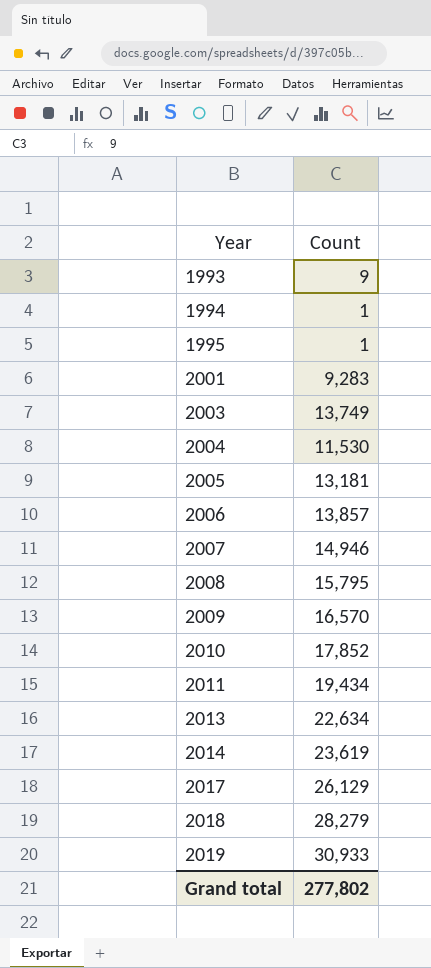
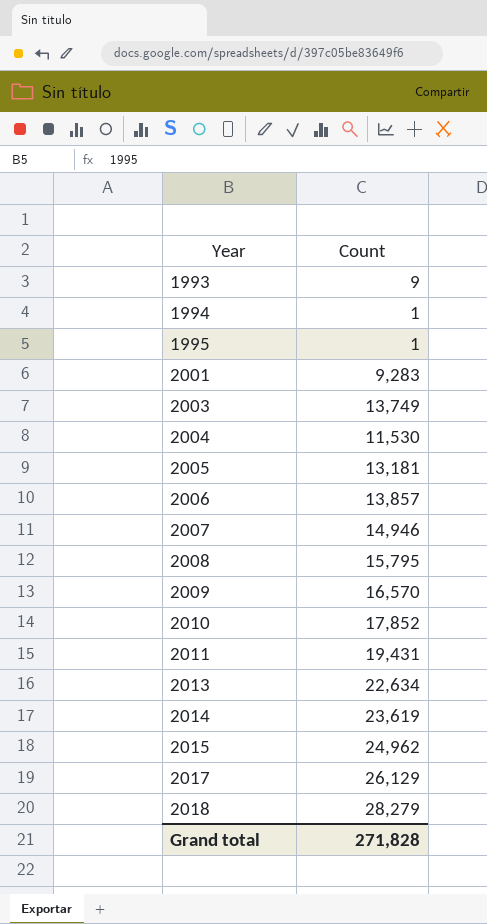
row 2019: 30,933 -> none
2011 | Count: 19,434 -> 19,431
row 2015: none -> 24,962
Grand total | Count: 277,802 -> 271,828

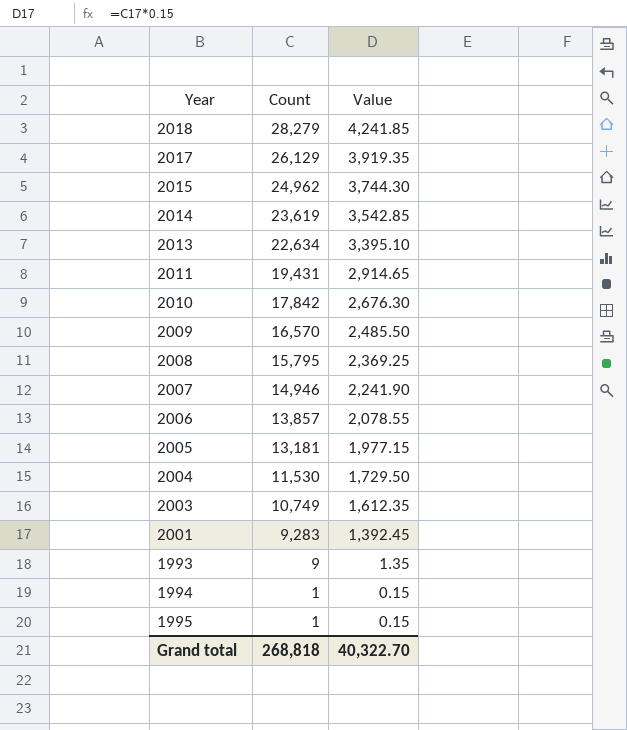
row order: Year ascending -> Count descending
column Value | formula: none -> [Count] * 0.15
2010 | Count: 17,852 -> 17,842
2003 | Count: 13,749 -> 10,749
Grand total | Count: 271,828 -> 268,818

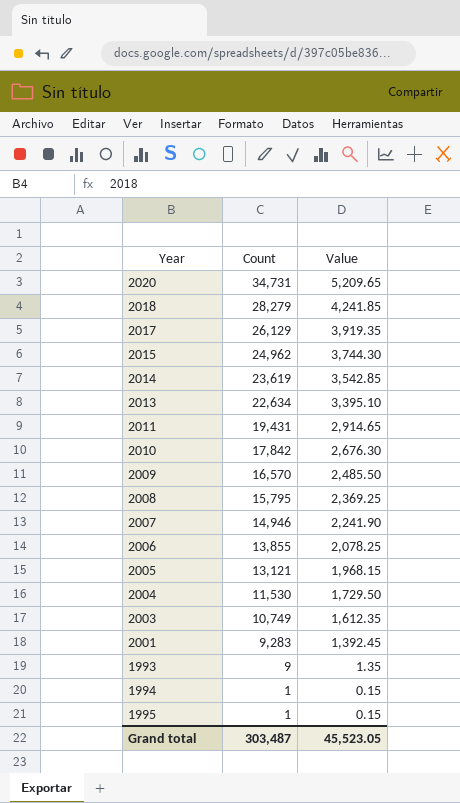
row 2020: none -> 34,731 | 5,209.65
2006 | Count: 13,857 -> 13,855
2006 | Value: 2,078.55 -> 2,078.25
2005 | Count: 13,181 -> 13,121
2005 | Value: 1,977.15 -> 1,968.15
Grand total | Count: 268,818 -> 303,487
Grand total | Value: 40,322.70 -> 45,523.05

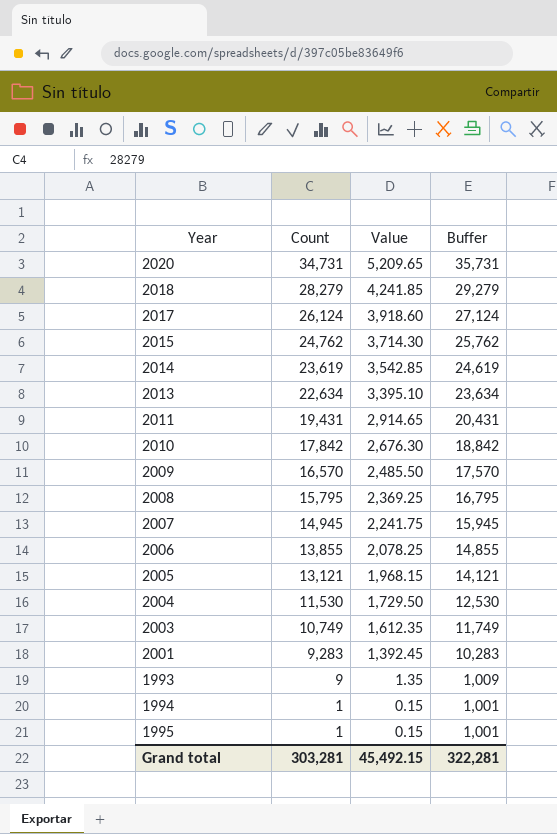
column Buffer | formula: none -> [Count] + 1000
2017 | Count: 26,129 -> 26,124
2017 | Value: 3,919.35 -> 3,918.60
2015 | Count: 24,962 -> 24,762
2015 | Value: 3,744.30 -> 3,714.30
2007 | Count: 14,946 -> 14,945
2007 | Value: 2,241.90 -> 2,241.75
Grand total | Count: 303,487 -> 303,281
Grand total | Value: 45,523.05 -> 45,492.15

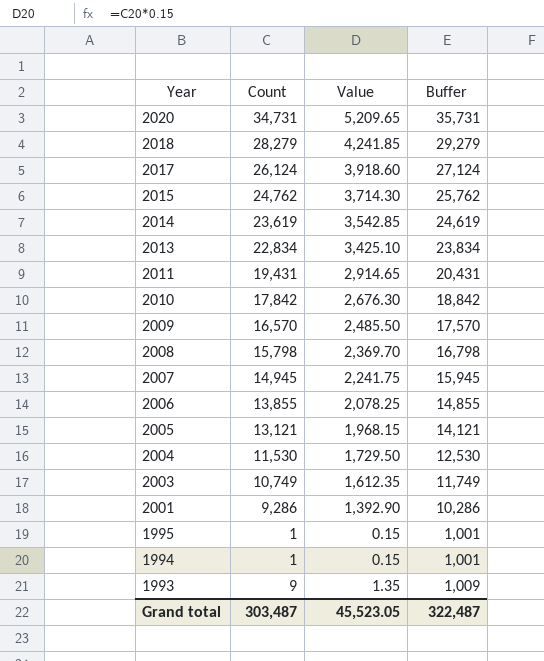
row order: Count descending -> Year descending
2013 | Count: 22,634 -> 22,834
2013 | Value: 3,395.10 -> 3,425.10
2013 | Buffer: 23,634 -> 23,834
2008 | Count: 15,795 -> 15,798
2008 | Value: 2,369.25 -> 2,369.70
2008 | Buffer: 16,795 -> 16,798
2001 | Count: 9,283 -> 9,286
2001 | Value: 1,392.45 -> 1,392.90
2001 | Buffer: 10,283 -> 10,286
Grand total | Count: 303,281 -> 303,487
Grand total | Value: 45,492.15 -> 45,523.05
Grand total | Buffer: 322,281 -> 322,487

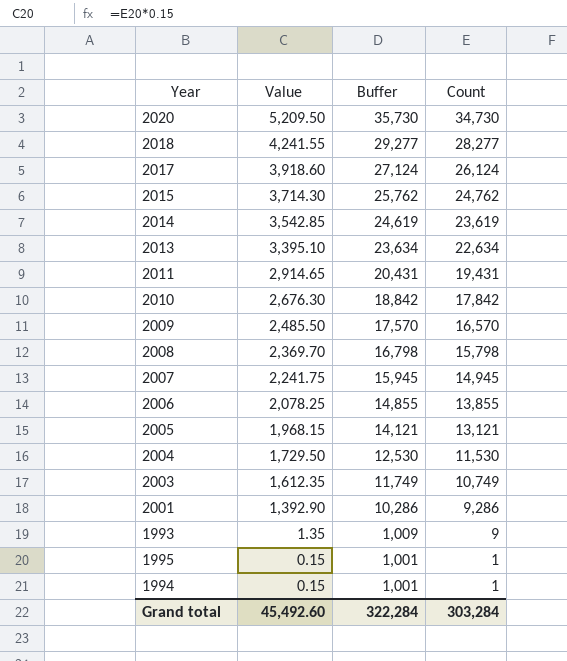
row order: Year descending -> Value descending
column Count | position: 2 -> 4
2020 | Value: 5,209.65 -> 5,209.50
2020 | Buffer: 35,731 -> 35,730
2020 | Count: 34,731 -> 34,730
2018 | Value: 4,241.85 -> 4,241.55
2018 | Buffer: 29,279 -> 29,277
2018 | Count: 28,279 -> 28,277
2013 | Value: 3,425.10 -> 3,395.10
2013 | Buffer: 23,834 -> 23,634
2013 | Count: 22,834 -> 22,634
Grand total | Value: 45,523.05 -> 45,492.60
Grand total | Buffer: 322,487 -> 322,284
Grand total | Count: 303,487 -> 303,284

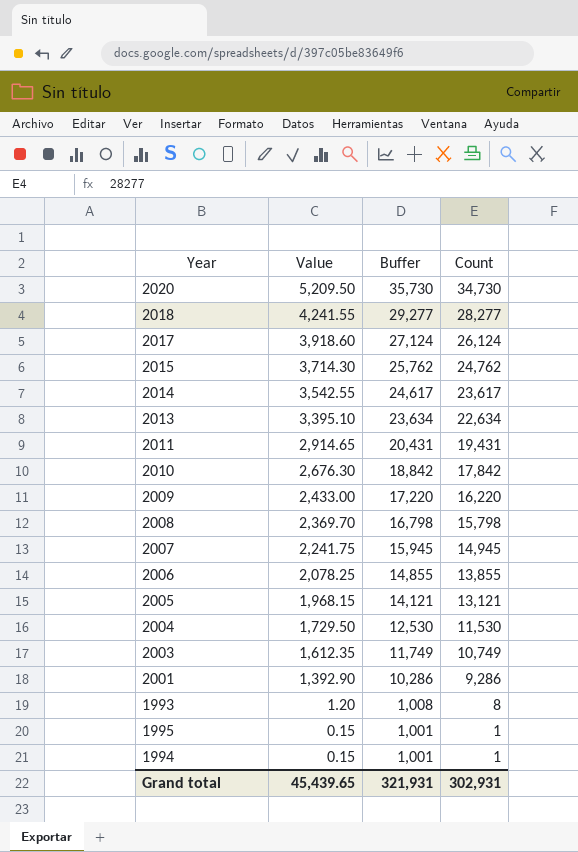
2014 | Value: 3,542.85 -> 3,542.55
2014 | Buffer: 24,619 -> 24,617
2014 | Count: 23,619 -> 23,617
2009 | Value: 2,485.50 -> 2,433.00
2009 | Buffer: 17,570 -> 17,220
2009 | Count: 16,570 -> 16,220
1993 | Value: 1.35 -> 1.20
1993 | Buffer: 1,009 -> 1,008
1993 | Count: 9 -> 8
Grand total | Value: 45,492.60 -> 45,439.65
Grand total | Buffer: 322,284 -> 321,931
Grand total | Count: 303,284 -> 302,931

